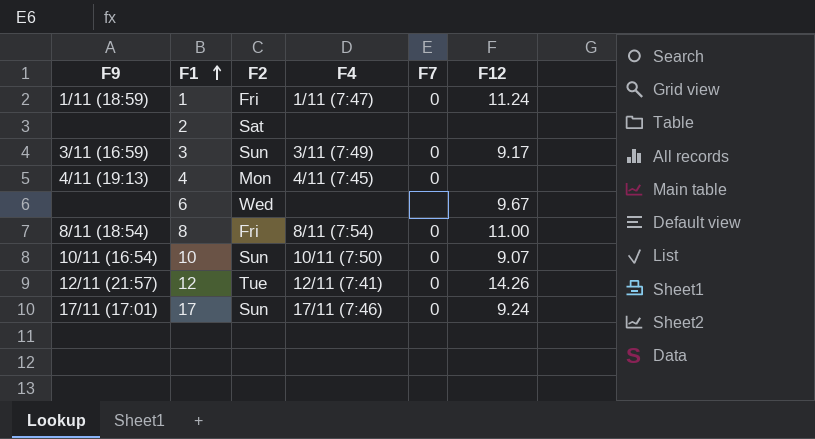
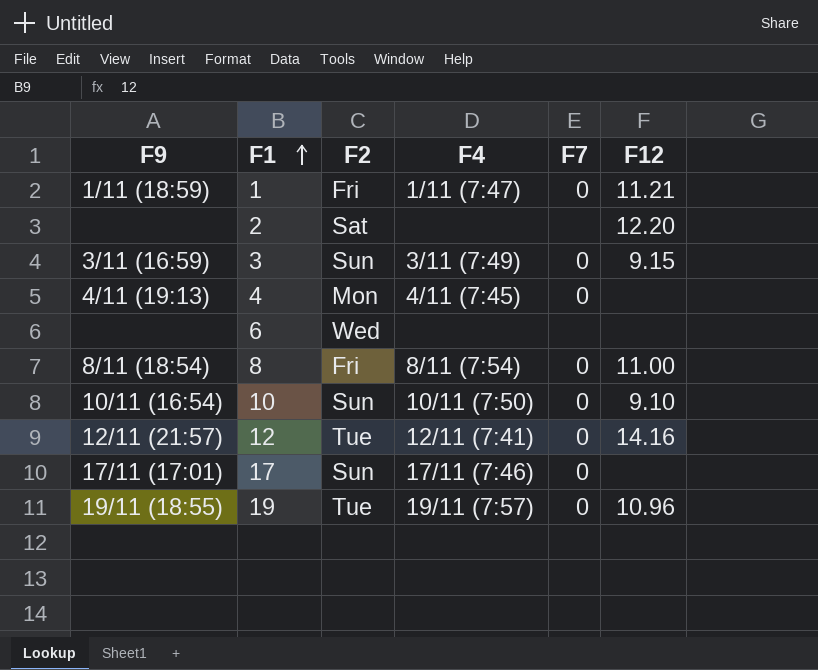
1 | F12: 11.24 -> 11.21
2 | F12: none -> 12.20
3 | F12: 9.17 -> 9.15
6 | F12: 9.67 -> none
10 | F12: 9.07 -> 9.10
12 | F12: 14.26 -> 14.16
17 | F12: 9.24 -> none
row 19: none -> 19/11 (18:55) | Tue | 19/11 (7:57) | 0 | 10.96

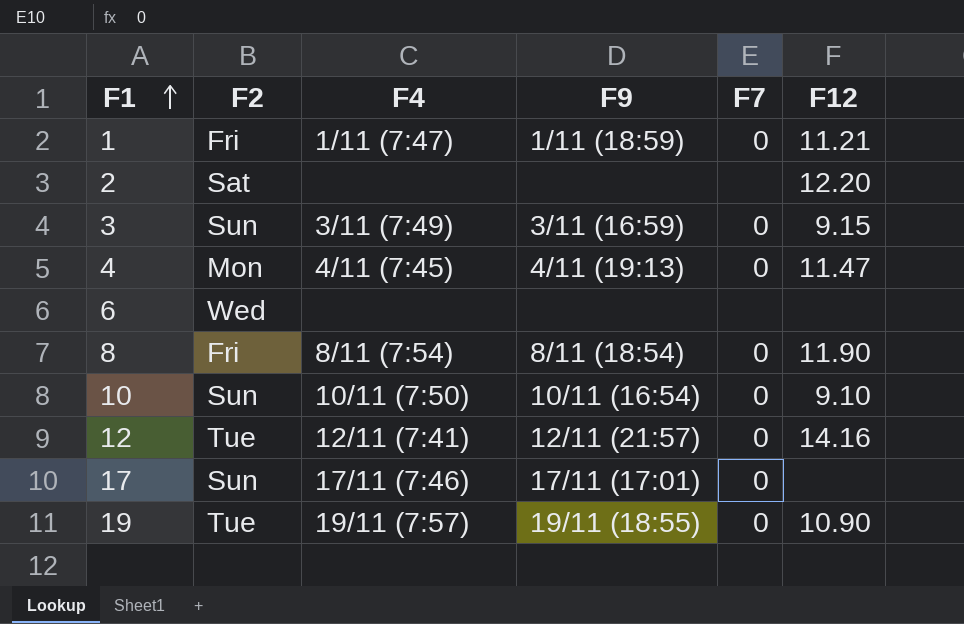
column F9 | position: 1 -> 4
4 | F12: none -> 11.47
8 | F12: 11.00 -> 11.90
19 | F12: 10.96 -> 10.90

